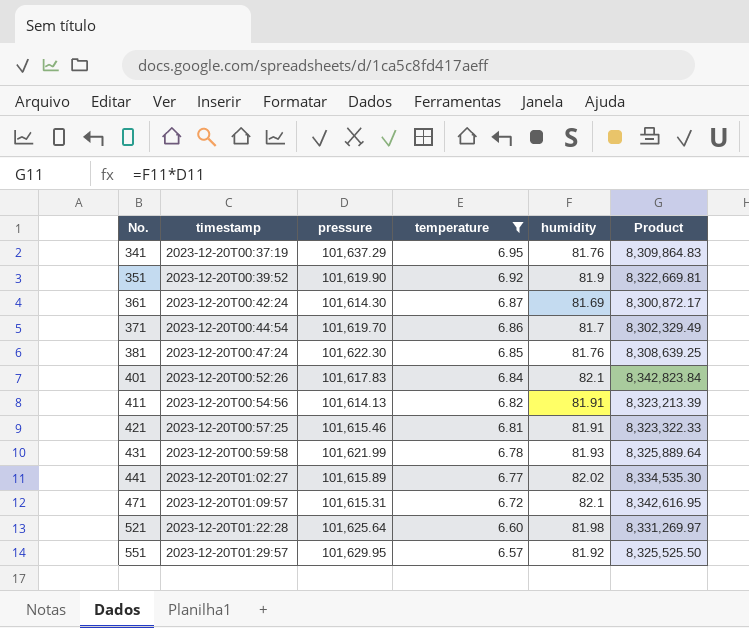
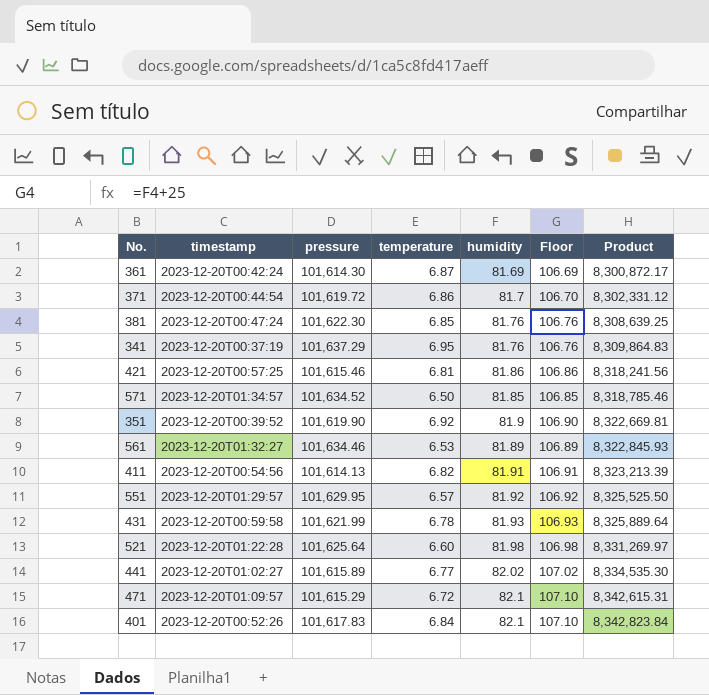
filter: temperature >= 6.57 -> none
row order: No. ascending -> Product ascending
column Floor | formula: none -> [humidity] + 25
371 | pressure: 101,619.70 -> 101,619.72
371 | Product: 8,302,329.49 -> 8,302,331.12
421 | humidity: 81.91 -> 81.86
421 | Product: 8,323,322.33 -> 8,318,241.56
471 | pressure: 101,615.31 -> 101,615.29
471 | Product: 8,342,616.95 -> 8,342,615.31

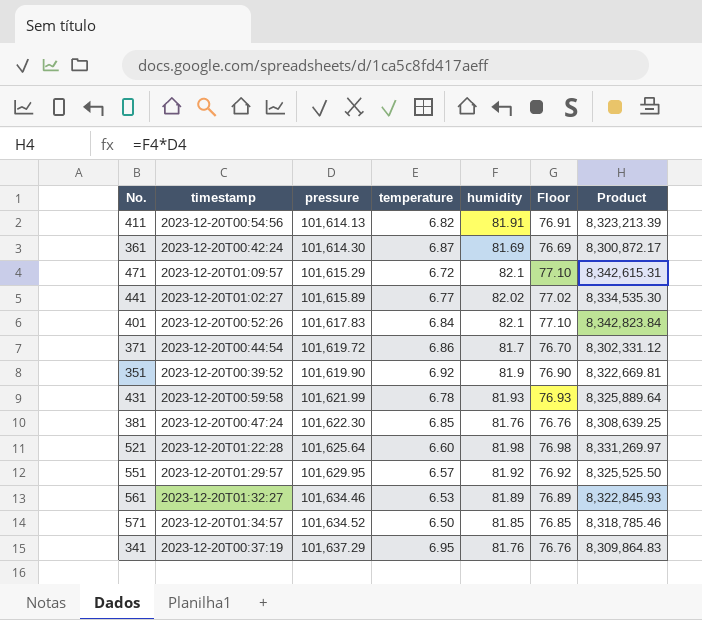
row order: Product ascending -> pressure ascending
column Floor | formula: [humidity] + 25 -> [humidity] - 5
row 421: 2023-12-20T00:57:25 | 101,615.46 | 6.81 | 81.86 | 106.86 | 8,318,241.56 -> none

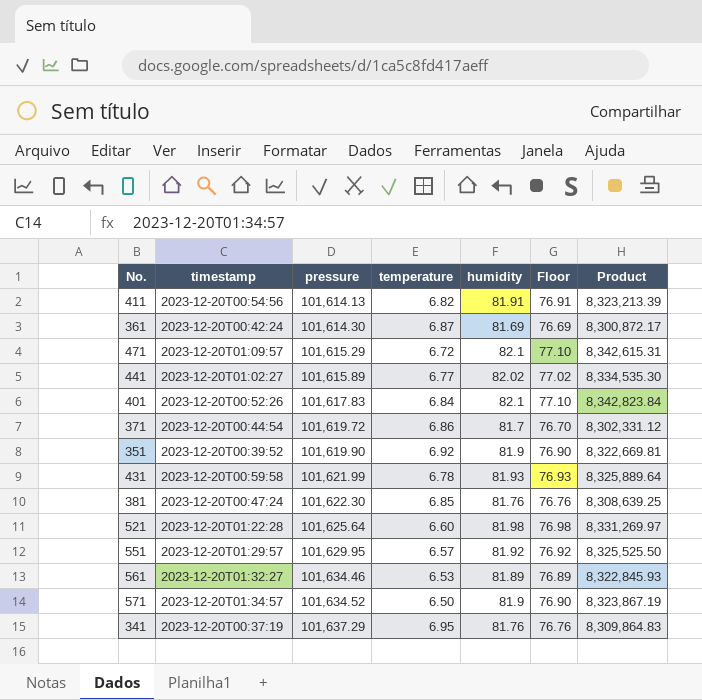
571 | humidity: 81.85 -> 81.9
571 | Floor: 76.85 -> 76.90
571 | Product: 8,318,785.46 -> 8,323,867.19

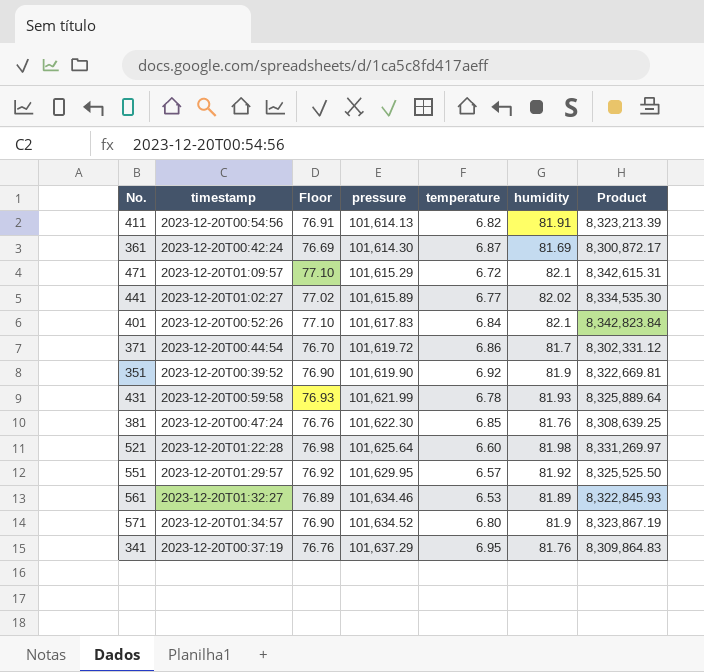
column Floor | position: 6 -> 3
571 | temperature: 6.50 -> 6.80

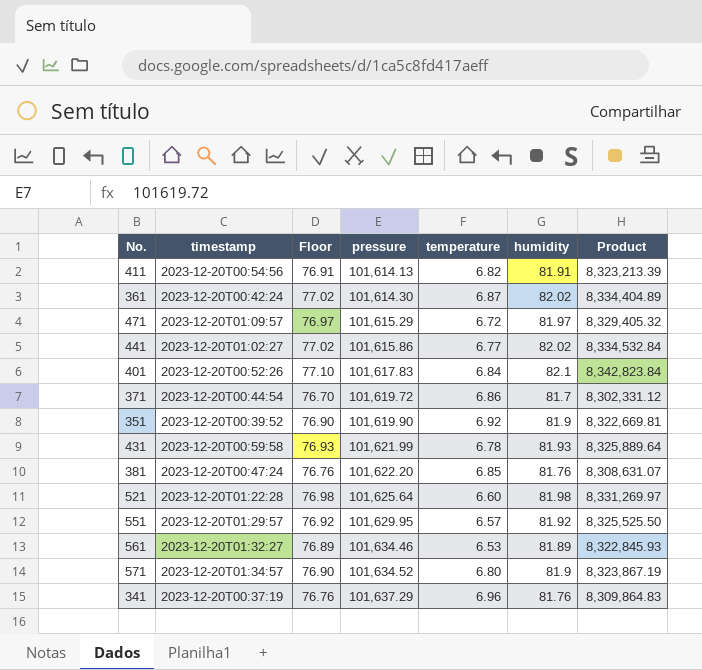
361 | Floor: 76.69 -> 77.02
361 | humidity: 81.69 -> 82.02
361 | Product: 8,300,872.17 -> 8,334,404.89
471 | Floor: 77.10 -> 76.97
471 | humidity: 82.1 -> 81.97
471 | Product: 8,342,615.31 -> 8,329,405.32
441 | pressure: 101,615.89 -> 101,615.86
441 | Product: 8,334,535.30 -> 8,334,532.84
381 | pressure: 101,622.30 -> 101,622.20
381 | Product: 8,308,639.25 -> 8,308,631.07
341 | temperature: 6.95 -> 6.96

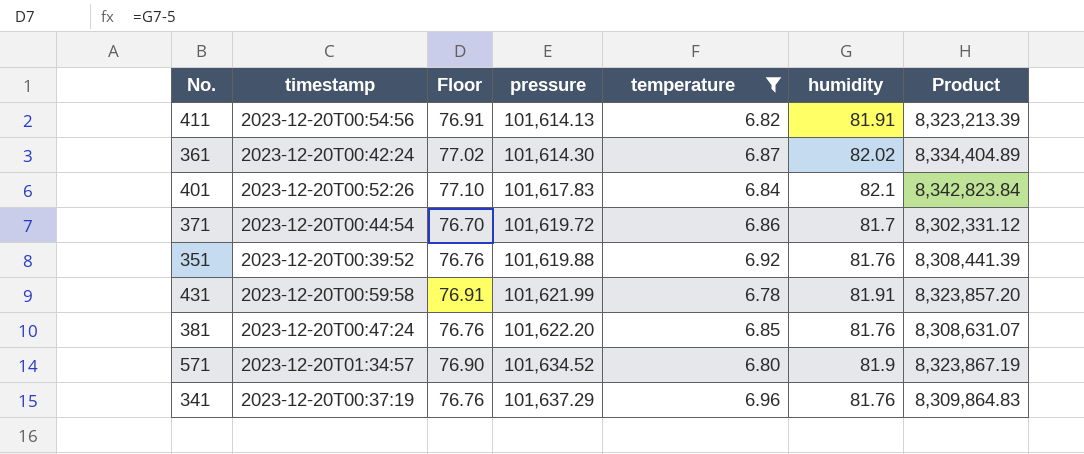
filter: none -> temperature >= 6.78
351 | Floor: 76.90 -> 76.76
351 | pressure: 101,619.90 -> 101,619.88
351 | humidity: 81.9 -> 81.76
351 | Product: 8,322,669.81 -> 8,308,441.39
431 | Floor: 76.93 -> 76.91
431 | humidity: 81.93 -> 81.91
431 | Product: 8,325,889.64 -> 8,323,857.20

